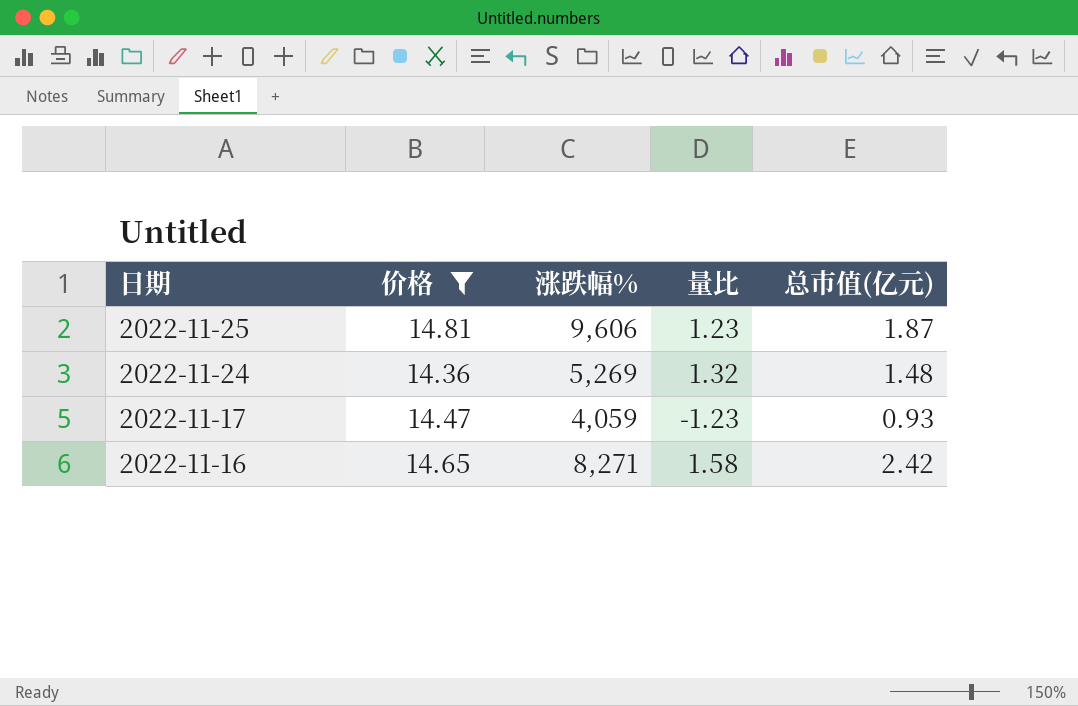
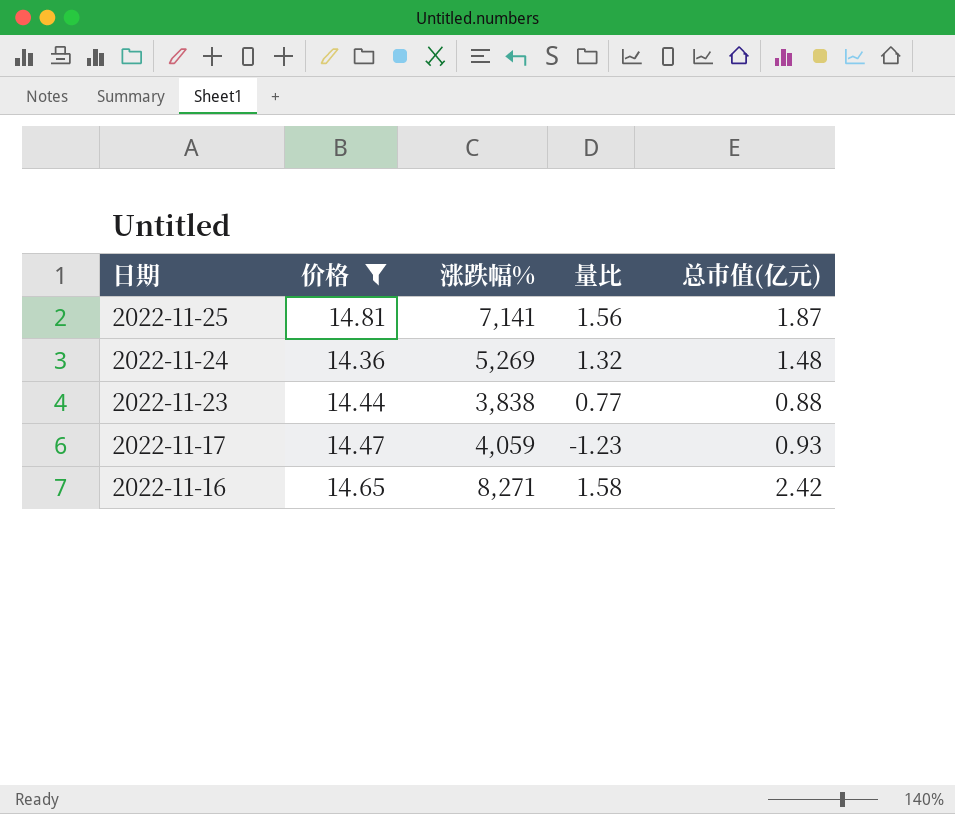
2022-11-25 | 涨跌幅%: 9,606 -> 7,141
2022-11-25 | 量比: 1.23 -> 1.56
row 2022-11-23: none -> 14.44 | 3,838 | 0.77 | 0.88

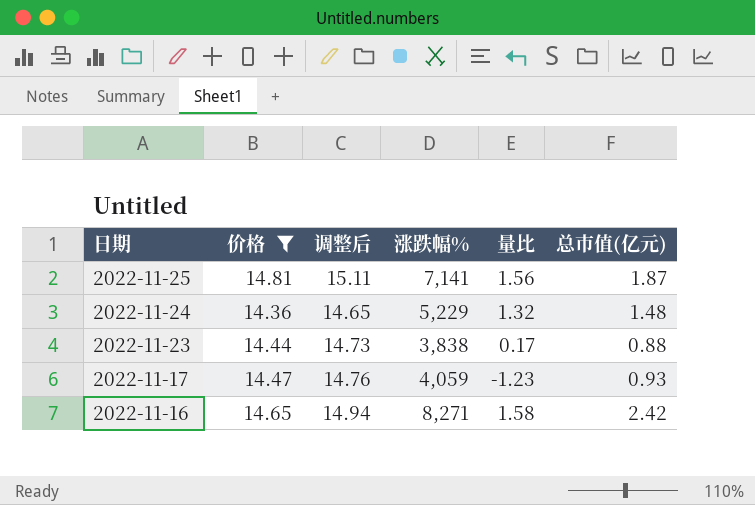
column 调整后 | formula: none -> [价格] * 1.02
2022-11-24 | 涨跌幅%: 5,269 -> 5,229
2022-11-23 | 量比: 0.77 -> 0.17

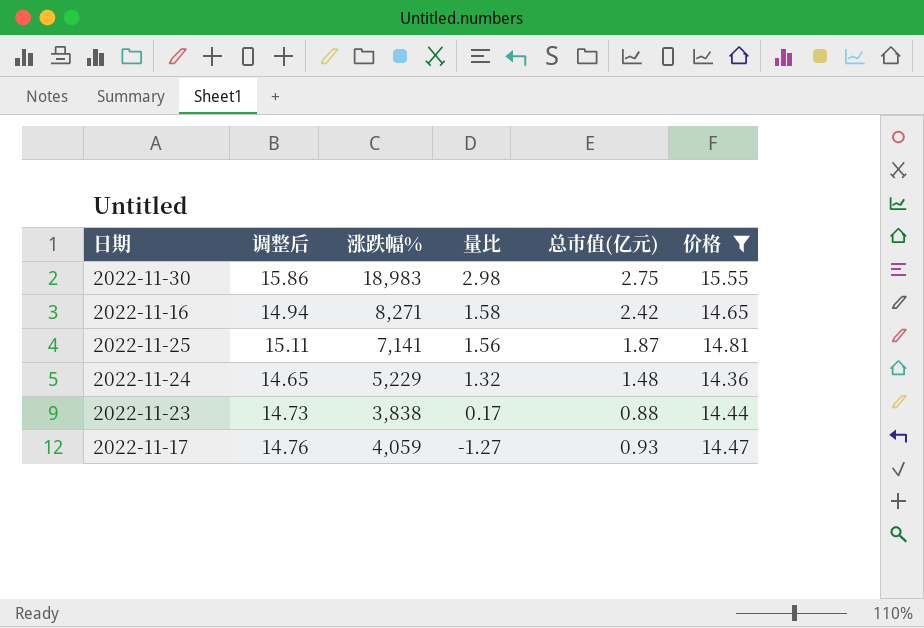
row order: 日期 descending -> 量比 descending
column 价格 | position: 2 -> 6
row 2022-11-30: none -> 15.86 | 18,983 | 2.98 | 2.75 | 15.55
2022-11-17 | 量比: -1.23 -> -1.27

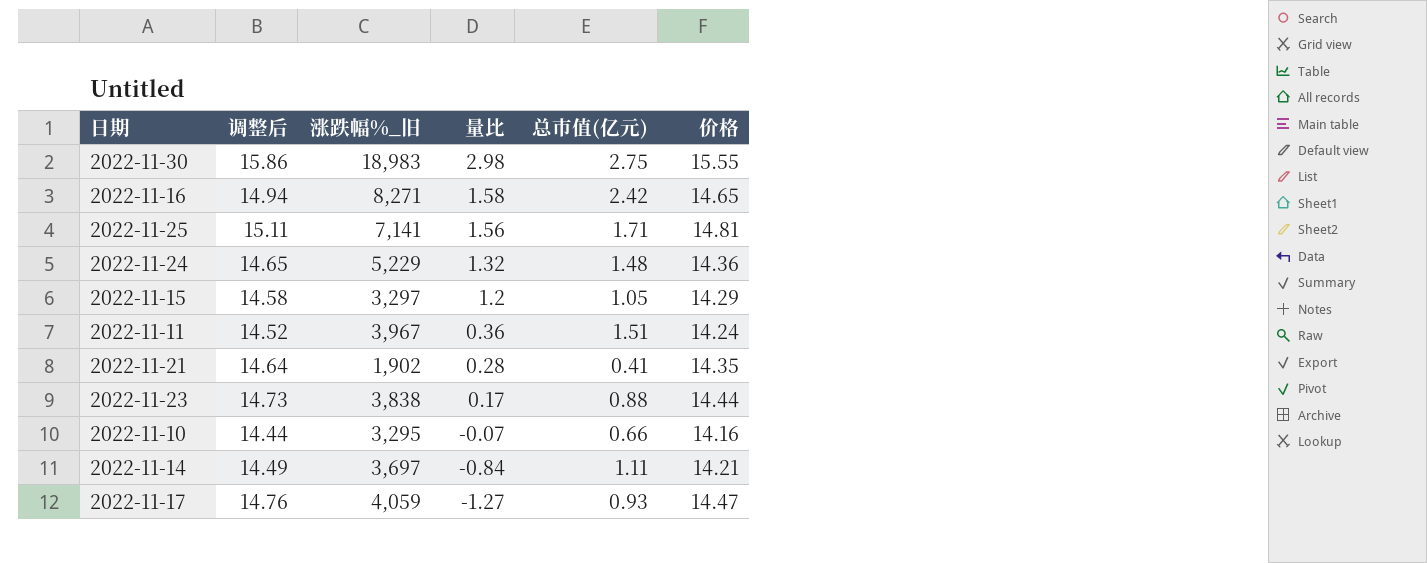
filter: 价格 >= 14.36 -> none
column name: 涨跌幅% -> 涨跌幅%_旧
2022-11-25 | 总市值(亿元): 1.87 -> 1.71

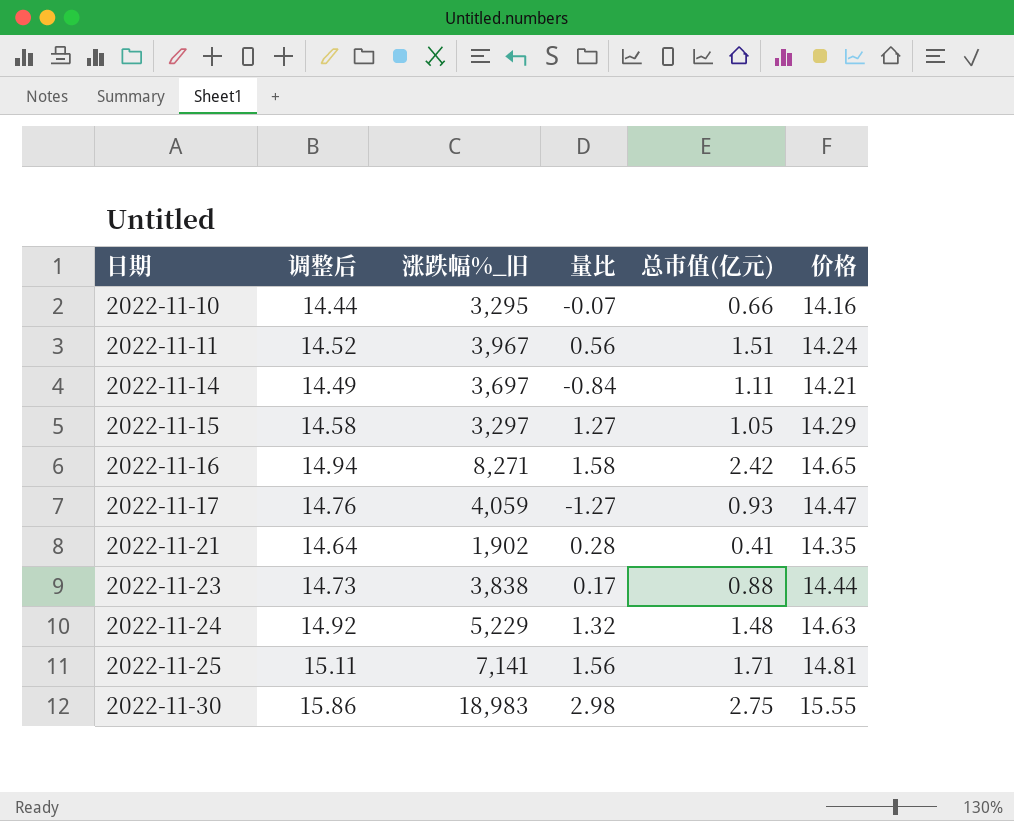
row order: 量比 descending -> 日期 ascending
2022-11-11 | 量比: 0.36 -> 0.56
2022-11-15 | 量比: 1.2 -> 1.27
2022-11-24 | 调整后: 14.65 -> 14.92
2022-11-24 | 价格: 14.36 -> 14.63

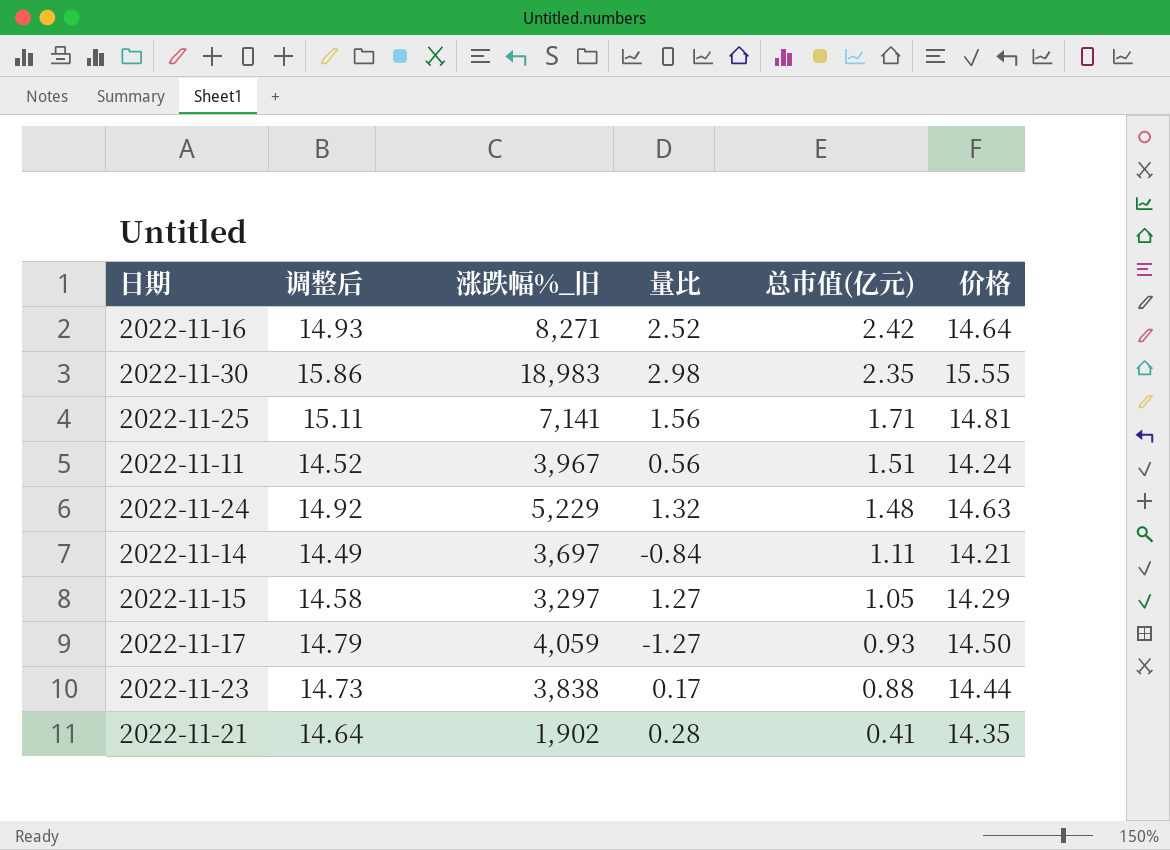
row order: 日期 ascending -> 总市值(亿元) descending
row 2022-11-10: 14.44 | 3,295 | -0.07 | 0.66 | 14.16 -> none
2022-11-16 | 调整后: 14.94 -> 14.93
2022-11-16 | 量比: 1.58 -> 2.52
2022-11-16 | 价格: 14.65 -> 14.64
2022-11-30 | 总市值(亿元): 2.75 -> 2.35
2022-11-17 | 调整后: 14.76 -> 14.79
2022-11-17 | 价格: 14.47 -> 14.50

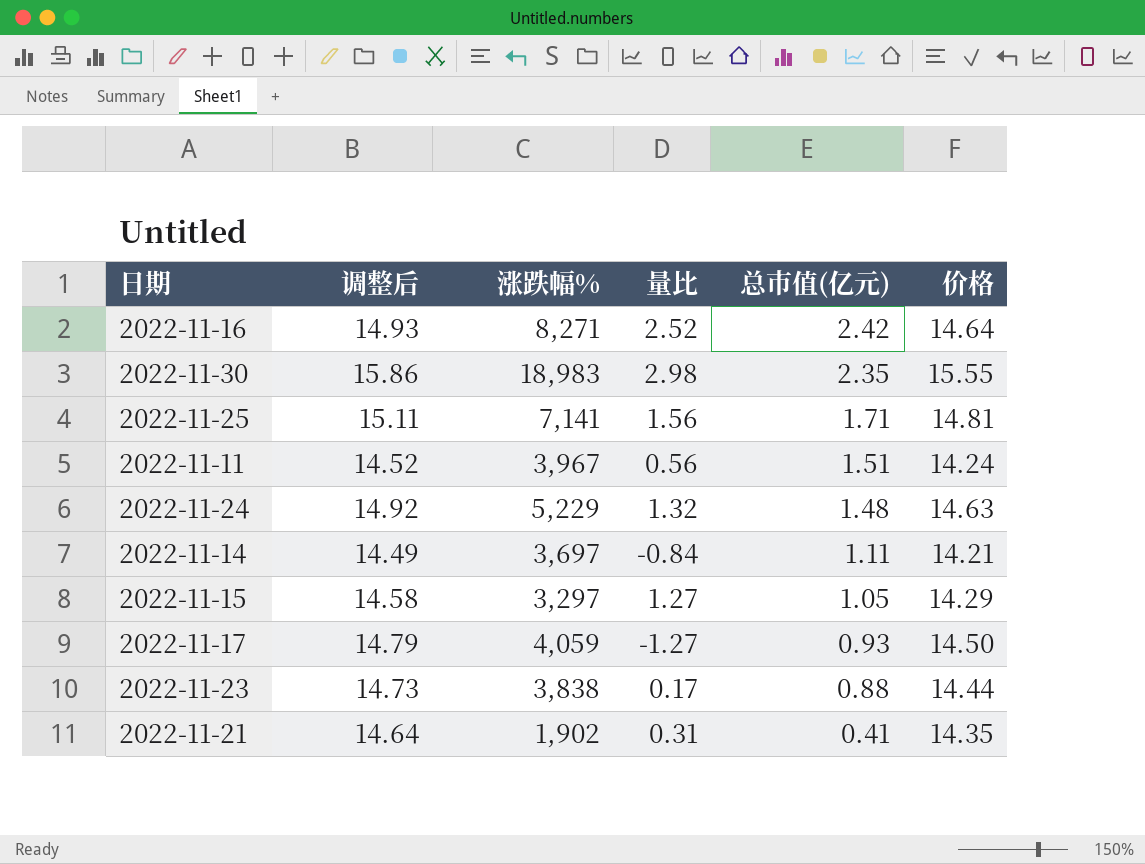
column name: 涨跌幅%_旧 -> 涨跌幅%
2022-11-21 | 量比: 0.28 -> 0.31

